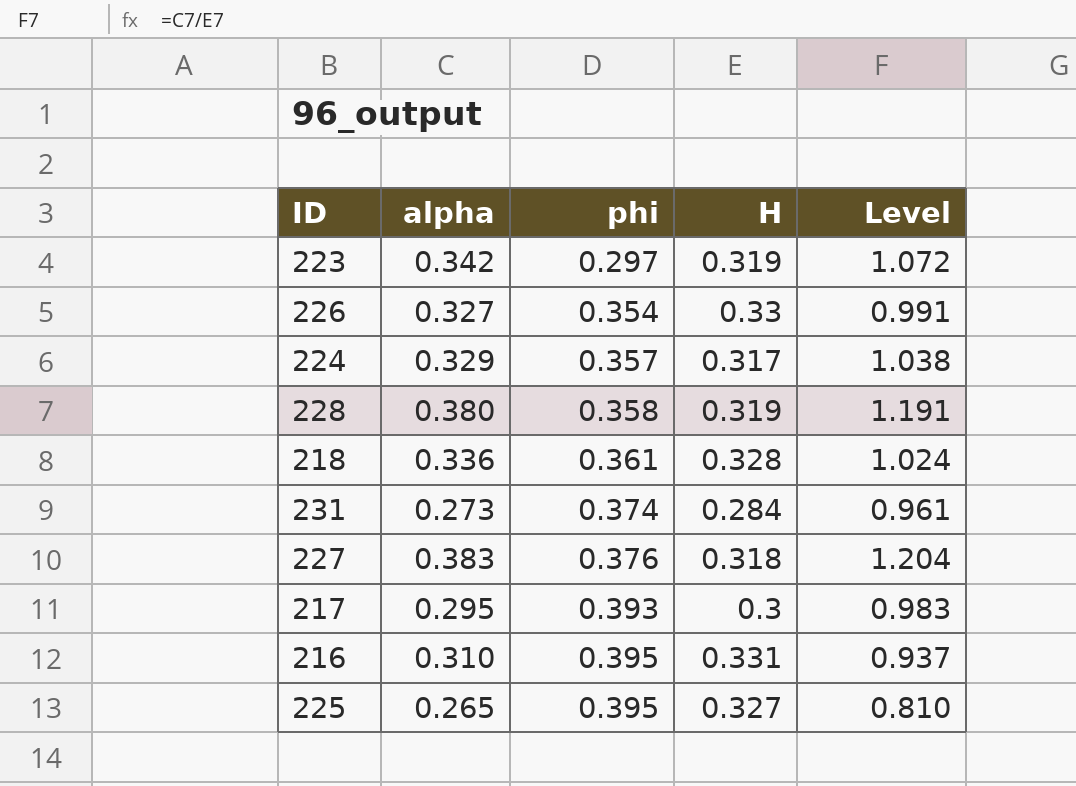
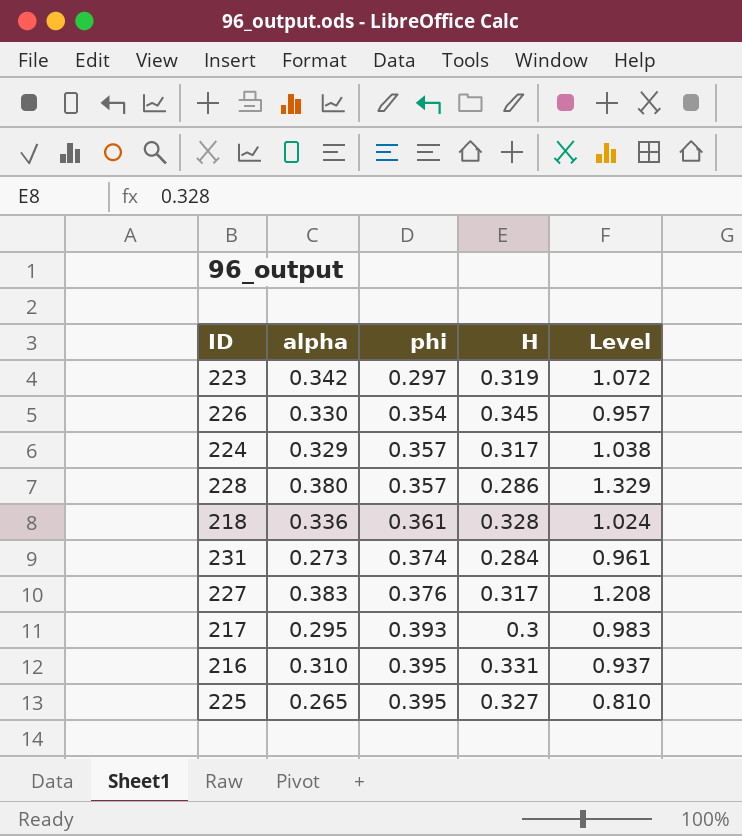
226 | alpha: 0.327 -> 0.330
226 | H: 0.33 -> 0.345
226 | Level: 0.991 -> 0.957
228 | phi: 0.358 -> 0.357
228 | H: 0.319 -> 0.286
228 | Level: 1.191 -> 1.329
227 | H: 0.318 -> 0.317
227 | Level: 1.204 -> 1.208

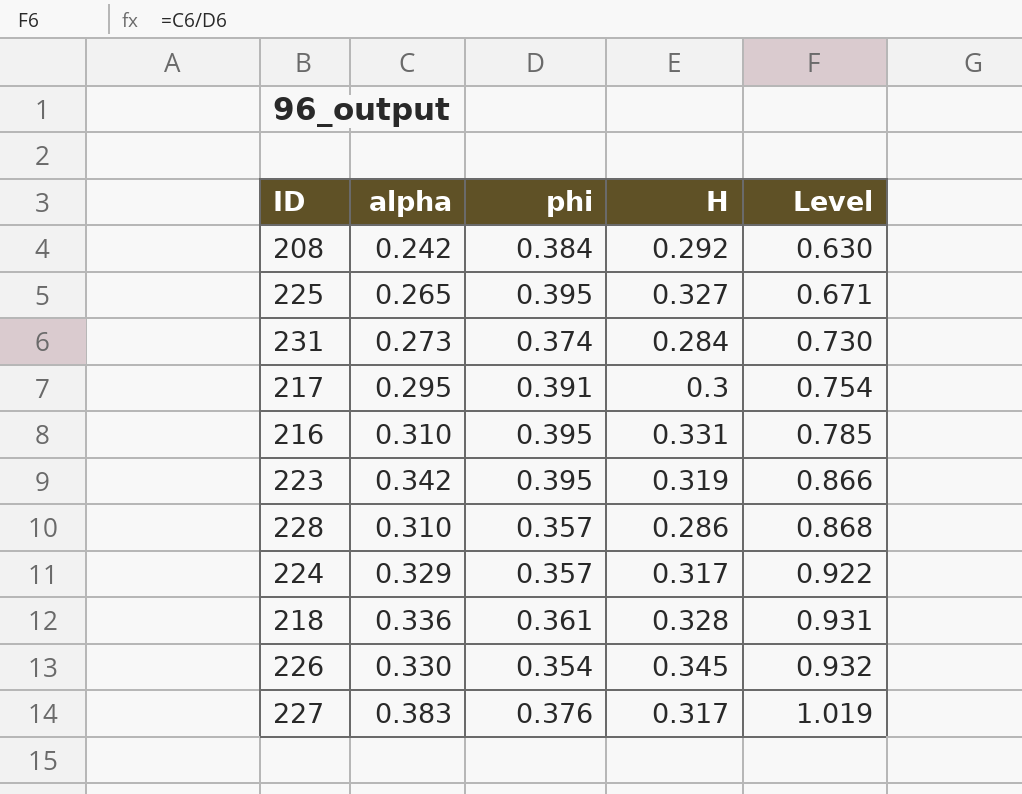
row order: phi ascending -> Level ascending
column Level | formula: [alpha] / [H] -> [alpha] / [phi]
row 208: none -> 0.242 | 0.384 | 0.292 | 0.630
217 | phi: 0.393 -> 0.391
223 | phi: 0.297 -> 0.395
228 | alpha: 0.380 -> 0.310

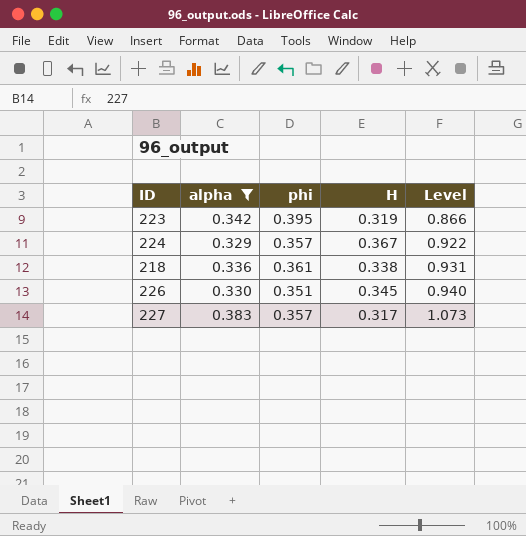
filter: none -> alpha >= 0.329
224 | H: 0.317 -> 0.367
218 | H: 0.328 -> 0.338
226 | phi: 0.354 -> 0.351
226 | Level: 0.932 -> 0.940
227 | phi: 0.376 -> 0.357
227 | Level: 1.019 -> 1.073

